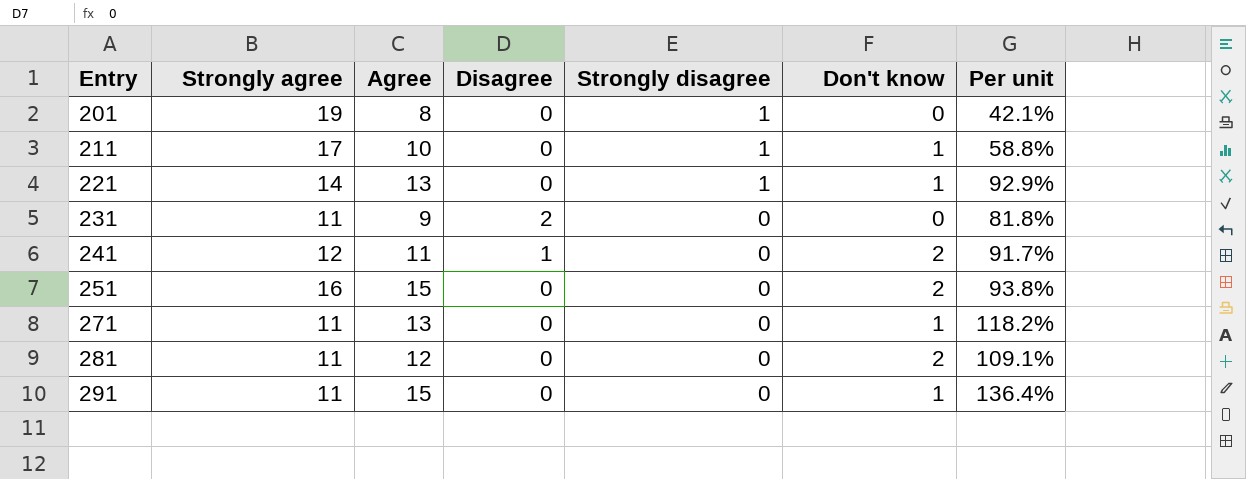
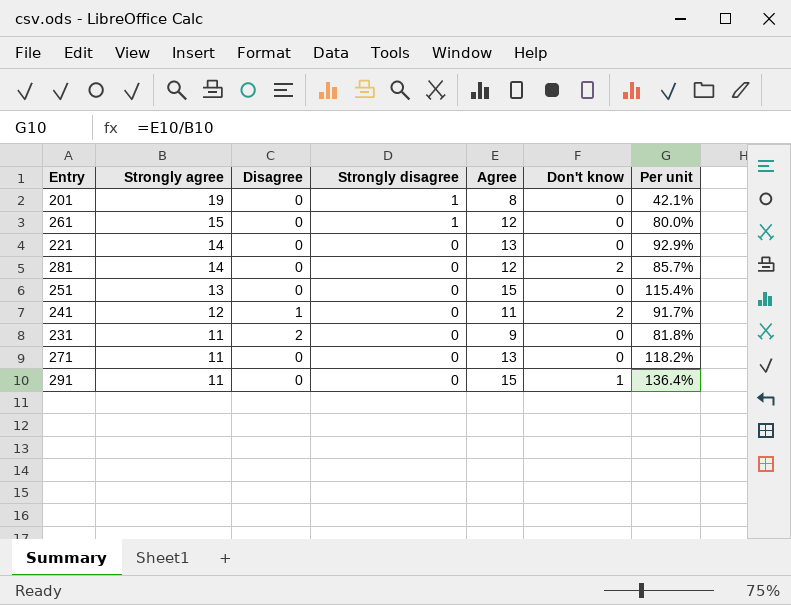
row order: Entry ascending -> Strongly agree descending
column Agree | position: 3 -> 5
row 211: 17 | 10 | 0 | 1 | 1 | 58.8% -> none
row 261: none -> 15 | 0 | 1 | 12 | 0 | 80.0%
221 | Strongly disagree: 1 -> 0
221 | Don't know: 1 -> 0
281 | Strongly agree: 11 -> 14
281 | Per unit: 109.1% -> 85.7%
251 | Strongly agree: 16 -> 13
251 | Don't know: 2 -> 0
251 | Per unit: 93.8% -> 115.4%
271 | Don't know: 1 -> 0

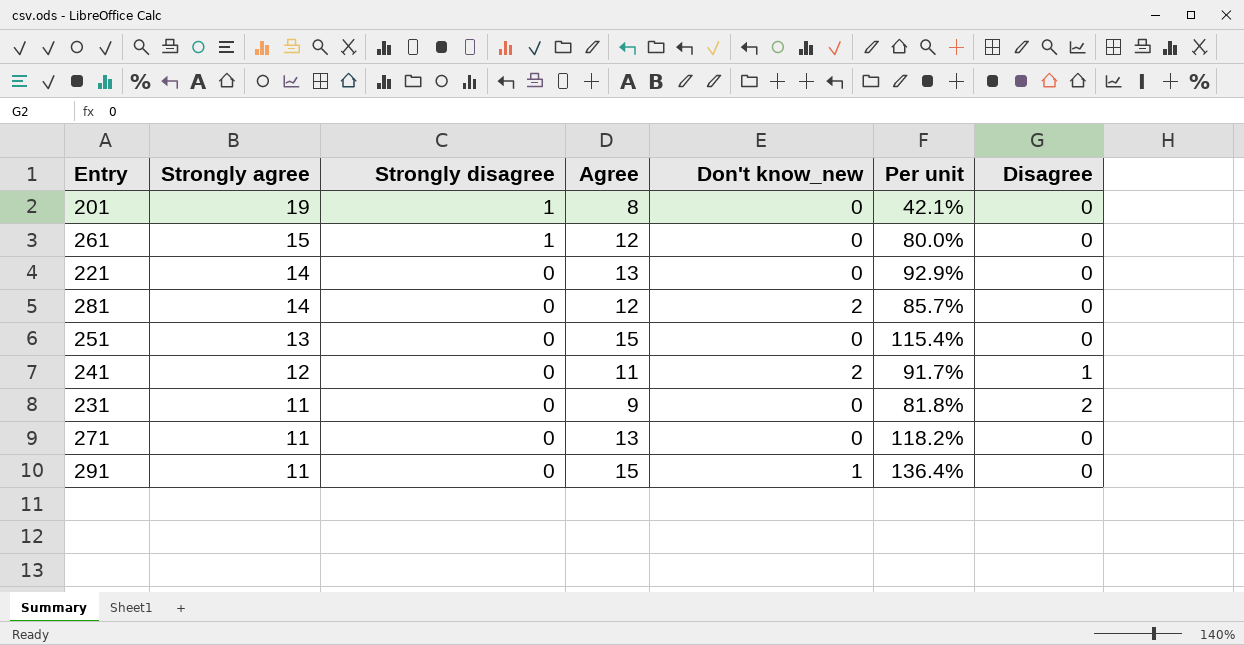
column name: Don't know -> Don't know_new
column Disagree | position: 3 -> 7

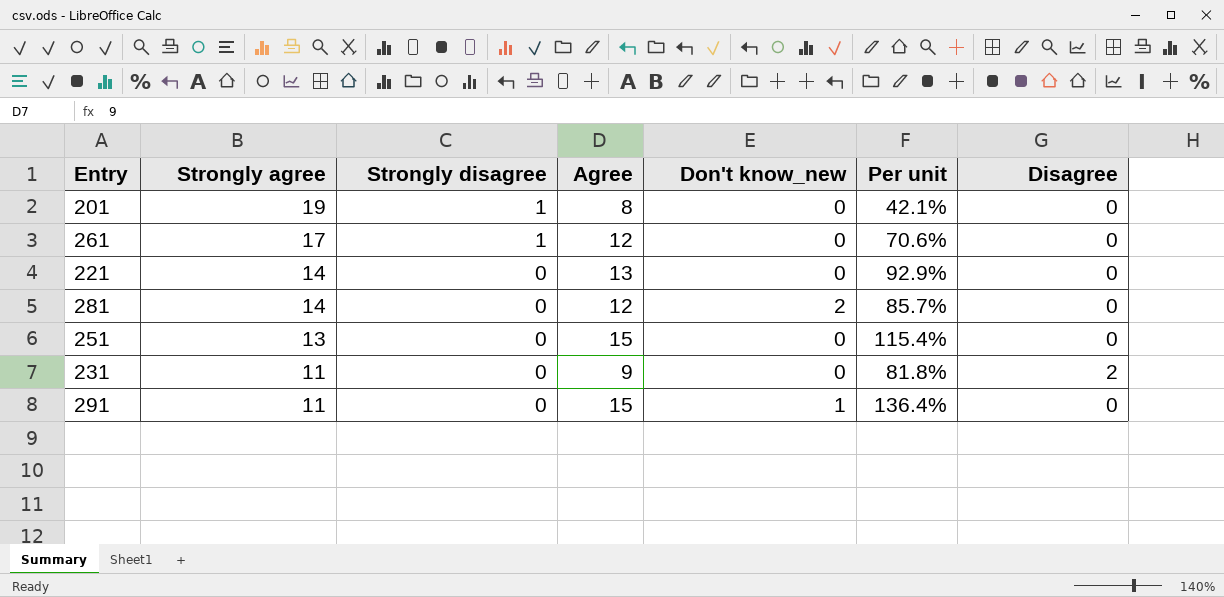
row 241: 12 | 0 | 11 | 2 | 91.7% | 1 -> none
row 271: 11 | 0 | 13 | 0 | 118.2% | 0 -> none
261 | Strongly agree: 15 -> 17
261 | Per unit: 80.0% -> 70.6%

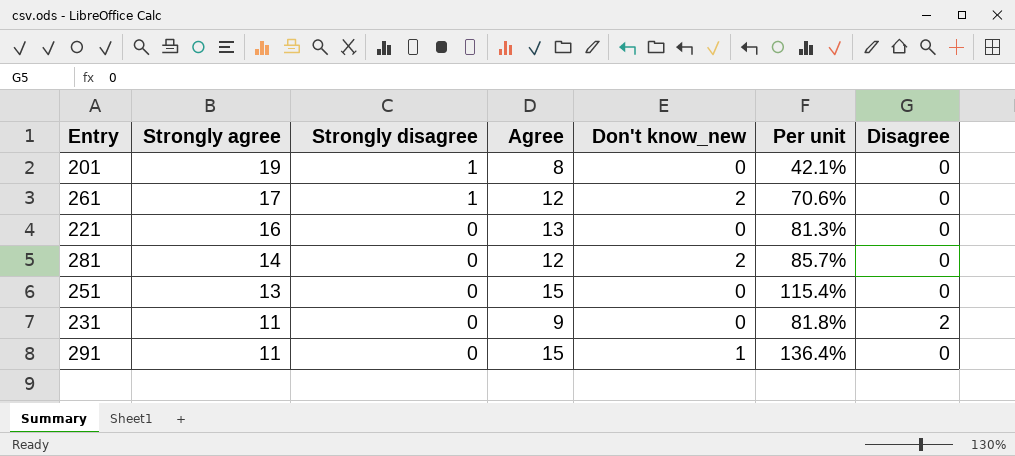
261 | Don't know_new: 0 -> 2
221 | Strongly agree: 14 -> 16
221 | Per unit: 92.9% -> 81.3%

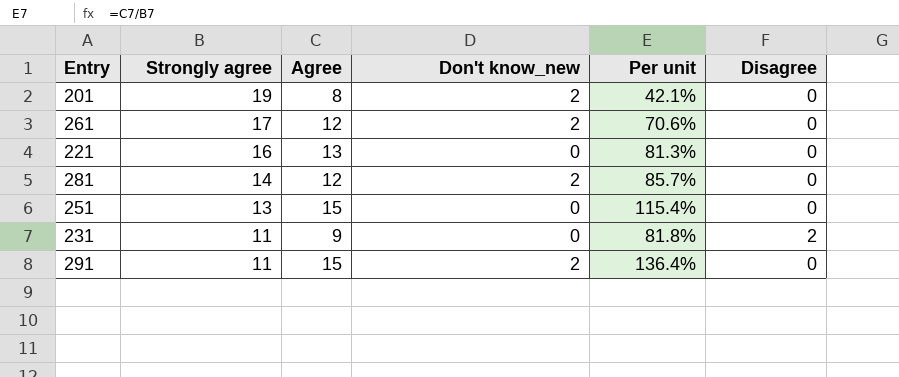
column Strongly disagree | position: 3 -> none
201 | Don't know_new: 0 -> 2
291 | Don't know_new: 1 -> 2

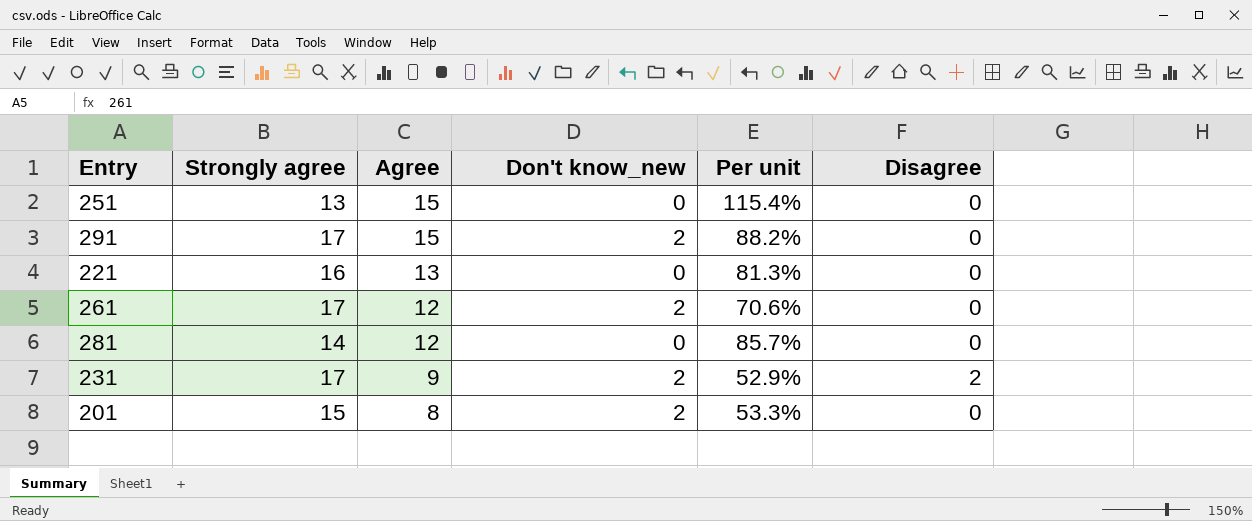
row order: Strongly agree descending -> Agree descending
291 | Strongly agree: 11 -> 17
291 | Per unit: 136.4% -> 88.2%
281 | Don't know_new: 2 -> 0
231 | Strongly agree: 11 -> 17
231 | Don't know_new: 0 -> 2
231 | Per unit: 81.8% -> 52.9%
201 | Strongly agree: 19 -> 15
201 | Per unit: 42.1% -> 53.3%

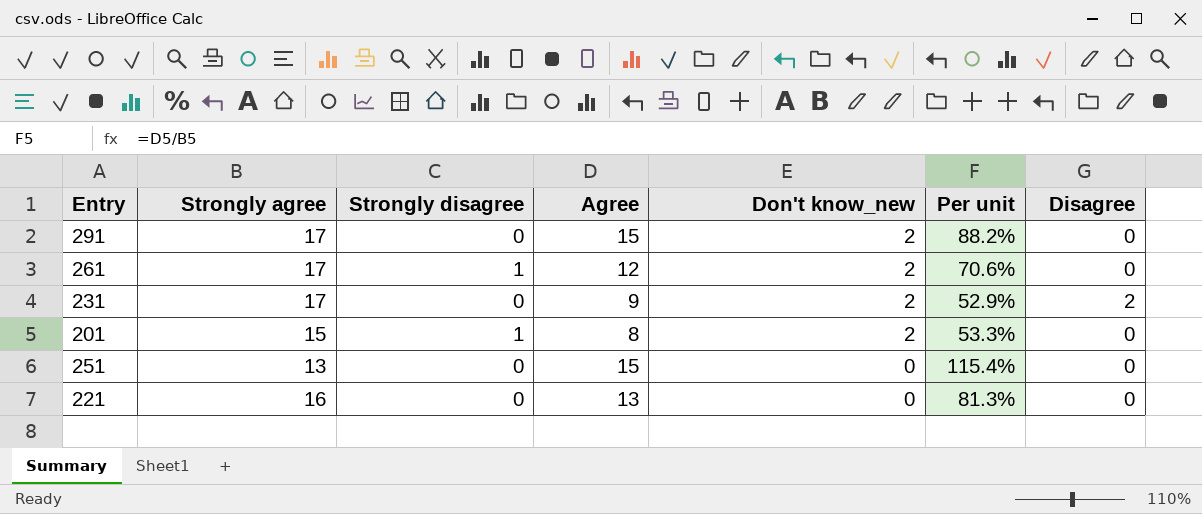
row order: Agree descending -> Don't know_new descending
column Strongly disagree | position: none -> 3
row 281: 14 | 12 | 0 | 85.7% | 0 -> none

